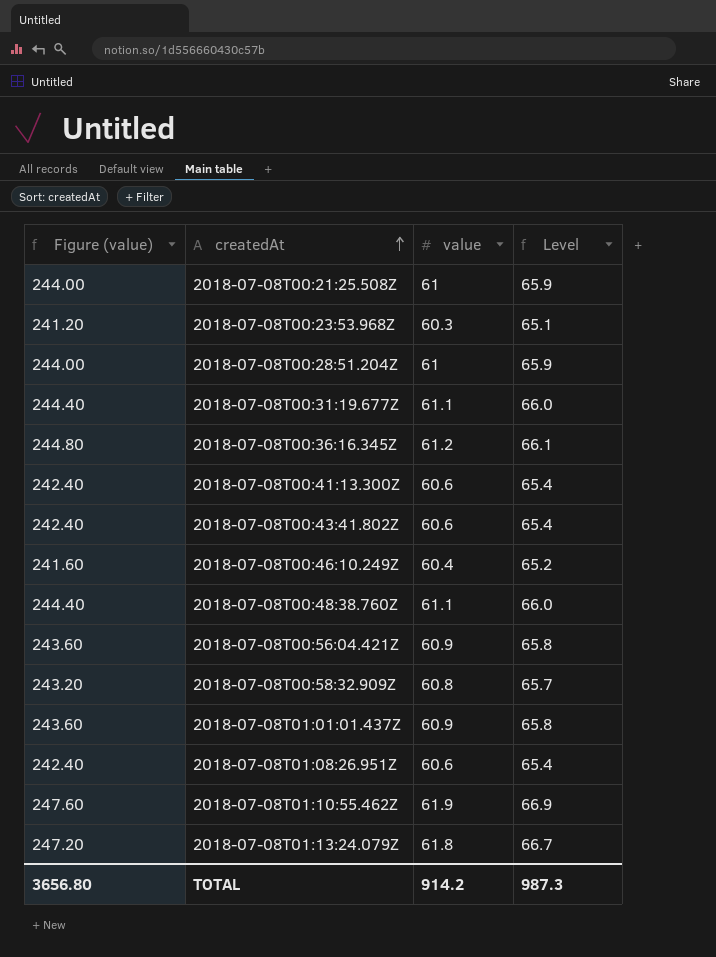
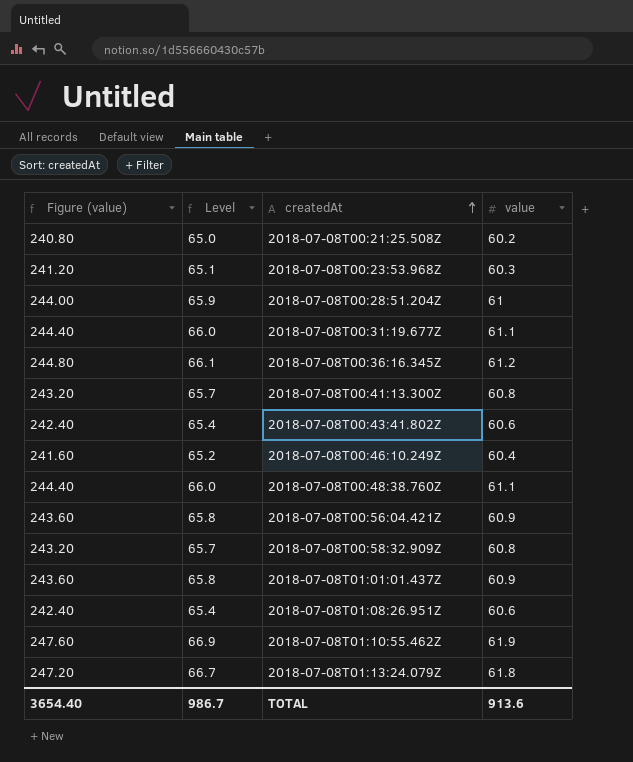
column Level | position: 4 -> 2
2018-07-08T00:21:25.508Z | Figure (value): 244.00 -> 240.80
2018-07-08T00:21:25.508Z | Level: 65.9 -> 65.0
2018-07-08T00:21:25.508Z | value: 61 -> 60.2
2018-07-08T00:41:13.300Z | Figure (value): 242.40 -> 243.20
2018-07-08T00:41:13.300Z | Level: 65.4 -> 65.7
2018-07-08T00:41:13.300Z | value: 60.6 -> 60.8
TOTAL | Figure (value): 3656.80 -> 3654.40
TOTAL | Level: 987.3 -> 986.7
TOTAL | value: 914.2 -> 913.6

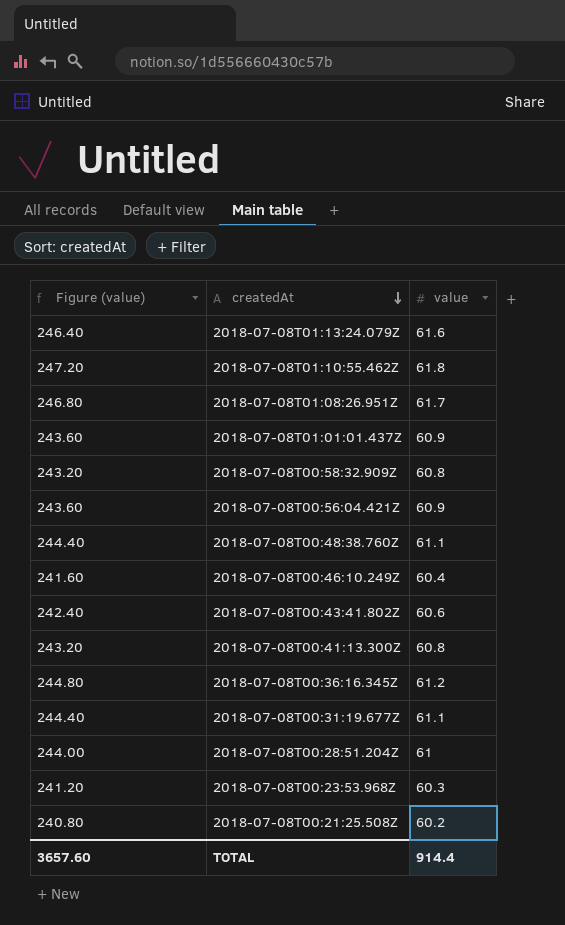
row order: createdAt ascending -> createdAt descending
column Level | formula: [value] * 1.08 -> none
2018-07-08T01:13:24.079Z | Figure (value): 247.20 -> 246.40
2018-07-08T01:13:24.079Z | value: 61.8 -> 61.6
2018-07-08T01:10:55.462Z | Figure (value): 247.60 -> 247.20
2018-07-08T01:10:55.462Z | value: 61.9 -> 61.8
2018-07-08T01:08:26.951Z | Figure (value): 242.40 -> 246.80
2018-07-08T01:08:26.951Z | value: 60.6 -> 61.7
TOTAL | Figure (value): 3654.40 -> 3657.60
TOTAL | value: 913.6 -> 914.4

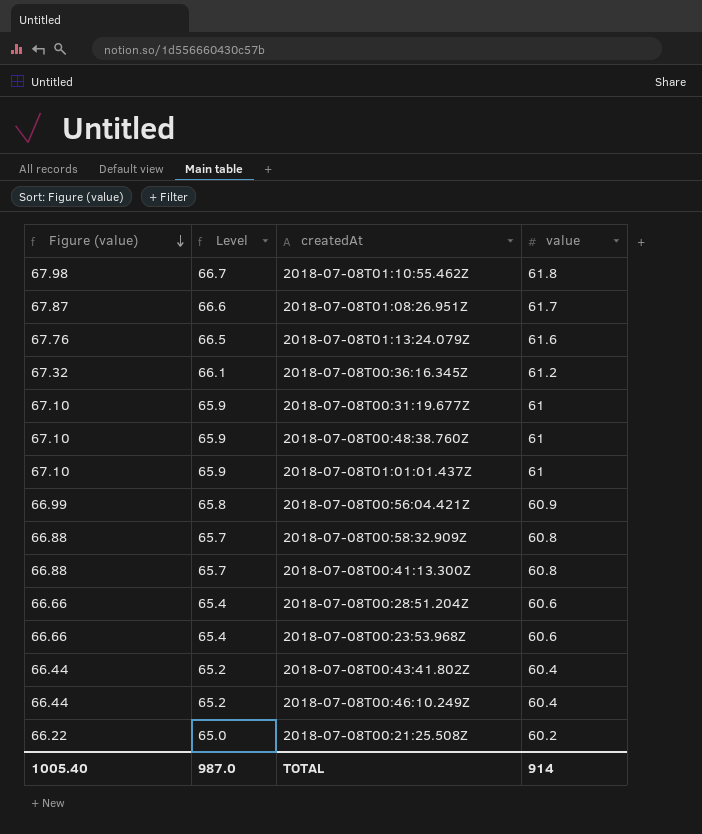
row order: createdAt descending -> Figure (value) descending
column Figure (value) | formula: [value] * 4 -> [value] * 1.1
column Level | formula: none -> [value] * 1.08
2018-07-08T00:31:19.677Z | value: 61.1 -> 61
2018-07-08T00:48:38.760Z | value: 61.1 -> 61
2018-07-08T01:01:01.437Z | value: 60.9 -> 61
2018-07-08T00:28:51.204Z | value: 61 -> 60.6
2018-07-08T00:23:53.968Z | value: 60.3 -> 60.6
2018-07-08T00:43:41.802Z | value: 60.6 -> 60.4
TOTAL | Figure (value): 3657.60 -> 1005.40
TOTAL | value: 914.4 -> 914

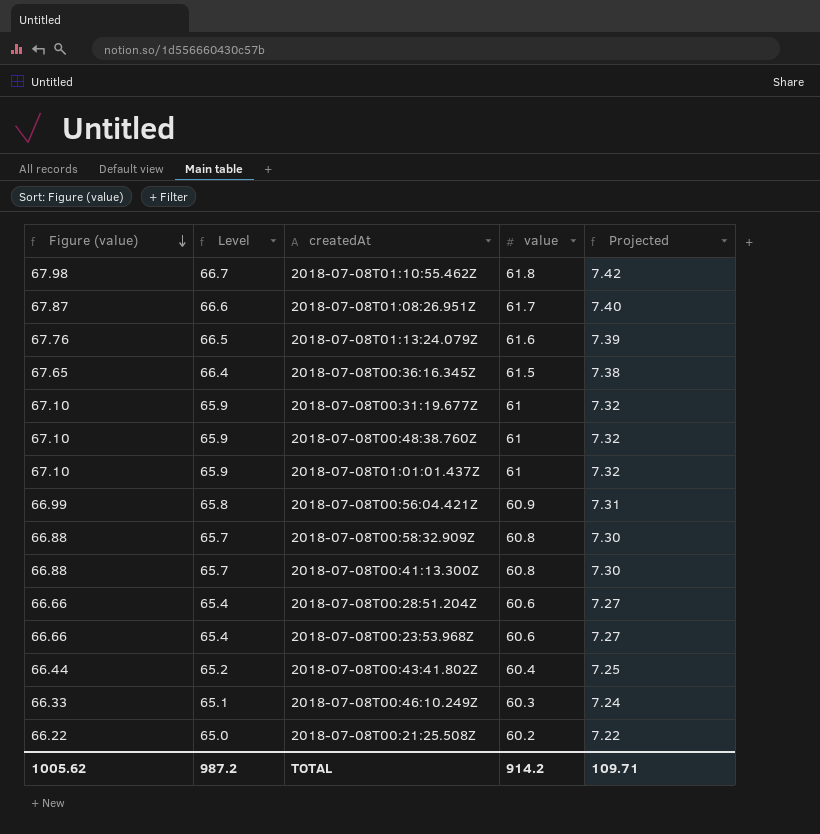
column Projected | formula: none -> [value] * 0.12
2018-07-08T00:36:16.345Z | Figure (value): 67.32 -> 67.65
2018-07-08T00:36:16.345Z | Level: 66.1 -> 66.4
2018-07-08T00:36:16.345Z | value: 61.2 -> 61.5
2018-07-08T00:46:10.249Z | Figure (value): 66.44 -> 66.33
2018-07-08T00:46:10.249Z | Level: 65.2 -> 65.1
2018-07-08T00:46:10.249Z | value: 60.4 -> 60.3
TOTAL | Figure (value): 1005.40 -> 1005.62
TOTAL | Level: 987.0 -> 987.2
TOTAL | value: 914 -> 914.2

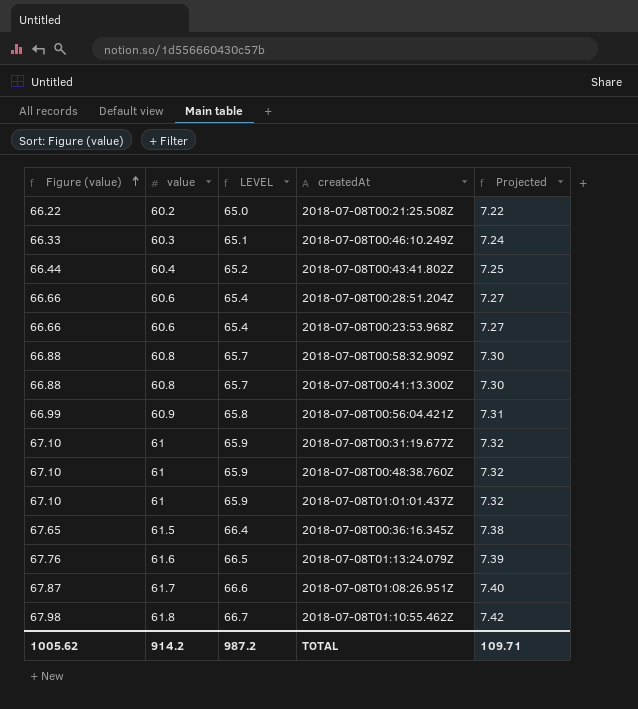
row order: Figure (value) descending -> Figure (value) ascending
column value | position: 4 -> 2
column name: Level -> LEVEL

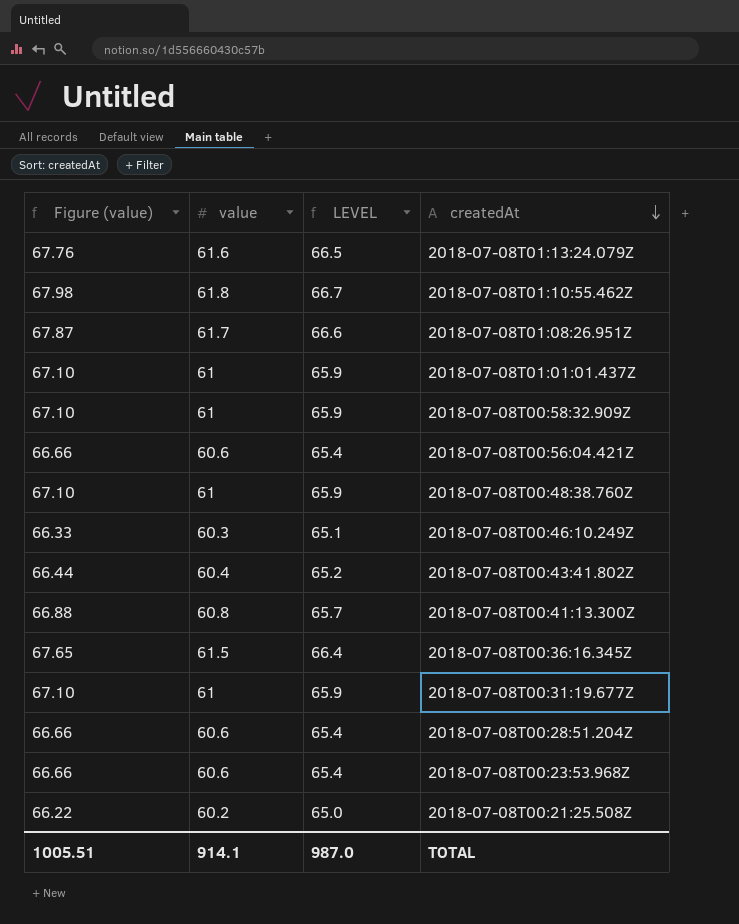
row order: Figure (value) ascending -> createdAt descending
column Projected | formula: [value] * 0.12 -> none
2018-07-08T00:58:32.909Z | Figure (value): 66.88 -> 67.10
2018-07-08T00:58:32.909Z | value: 60.8 -> 61
2018-07-08T00:58:32.909Z | LEVEL: 65.7 -> 65.9
2018-07-08T00:56:04.421Z | Figure (value): 66.99 -> 66.66
2018-07-08T00:56:04.421Z | value: 60.9 -> 60.6
2018-07-08T00:56:04.421Z | LEVEL: 65.8 -> 65.4
TOTAL | Figure (value): 1005.62 -> 1005.51
TOTAL | value: 914.2 -> 914.1
TOTAL | LEVEL: 987.2 -> 987.0

